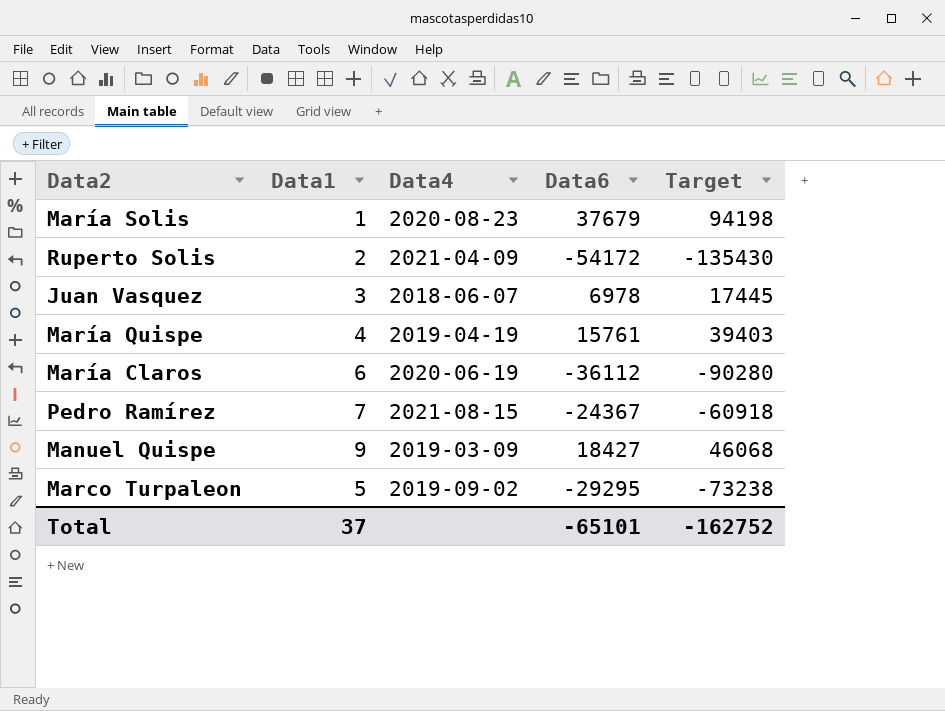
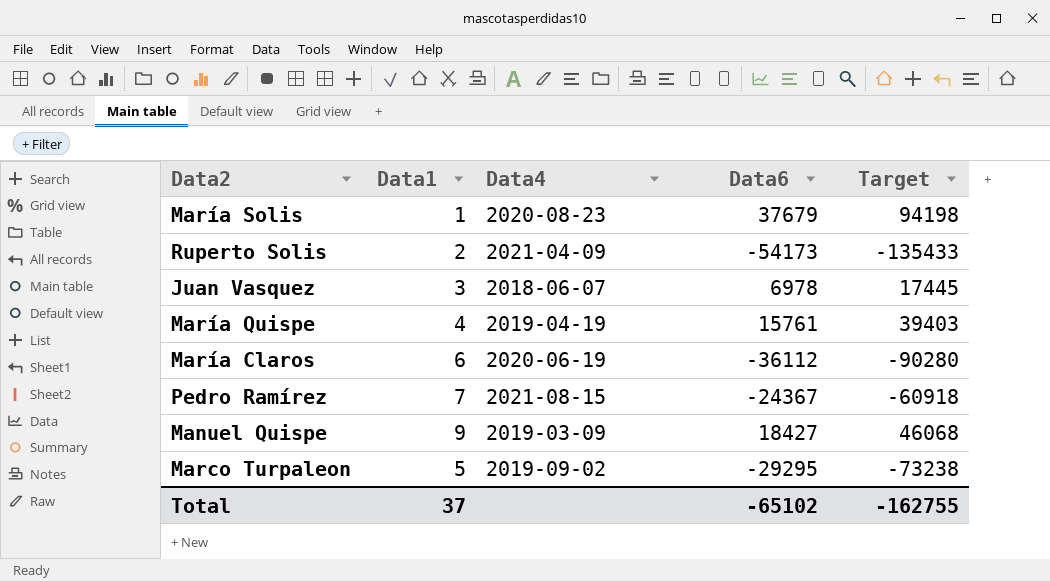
Ruperto Solis | Data6: -54172 -> -54173
Ruperto Solis | Target: -135430 -> -135433
Total | Data6: -65101 -> -65102
Total | Target: -162752 -> -162755

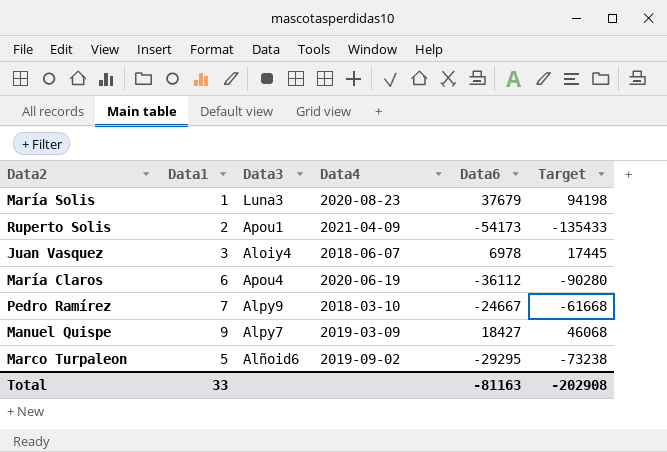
column Data3 | position: none -> 3
row María Quispe: 4 | 2019-04-19 | 15761 | 39403 -> none
Pedro Ramírez | Data4: 2021-08-15 -> 2018-03-10
Pedro Ramírez | Data6: -24367 -> -24667
Pedro Ramírez | Target: -60918 -> -61668
Total | Data1: 37 -> 33
Total | Data6: -65102 -> -81163
Total | Target: -162755 -> -202908

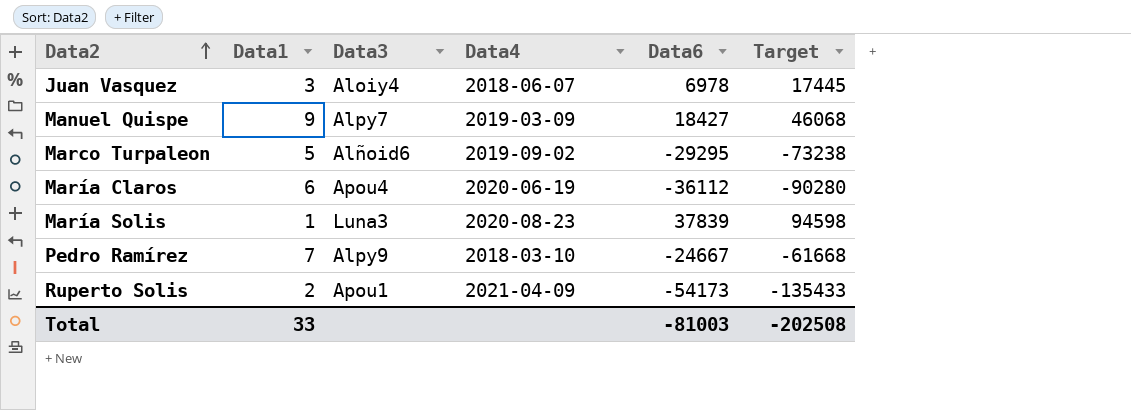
row order: none -> Data2 ascending
María Solis | Data6: 37679 -> 37839
María Solis | Target: 94198 -> 94598
Total | Data6: -81163 -> -81003
Total | Target: -202908 -> -202508

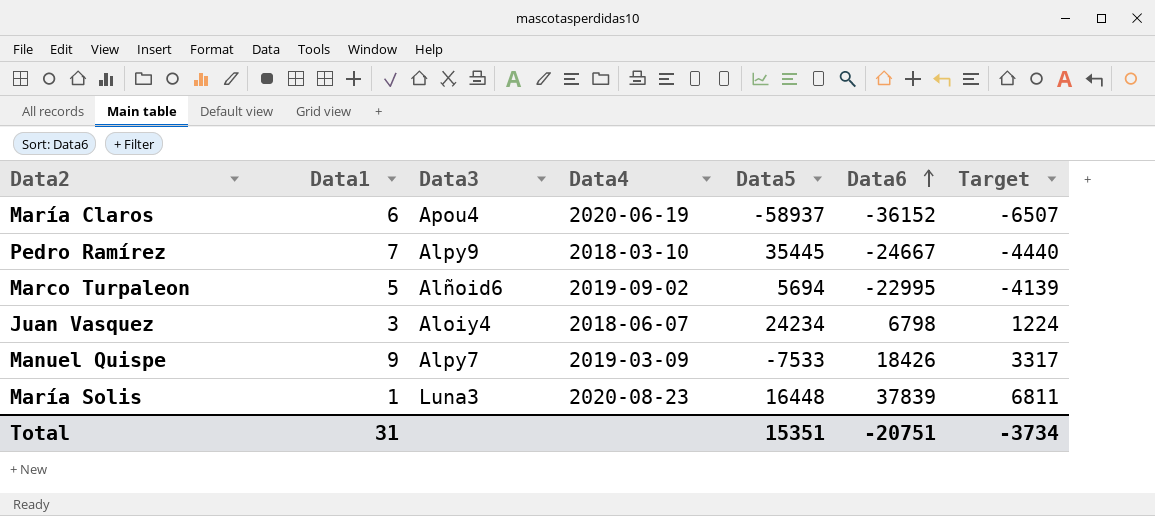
row order: Data2 ascending -> Data6 ascending
column Data5 | position: none -> 5
column Target | formula: [Data6] * 2.5 -> [Data6] * 0.18
row Ruperto Solis: 2 | Apou1 | 2021-04-09 | -54173 | -135433 -> none
María Claros | Data6: -36112 -> -36152
Marco Turpaleon | Data6: -29295 -> -22995
Juan Vasquez | Data6: 6978 -> 6798
Manuel Quispe | Data6: 18427 -> 18426
Total | Data1: 33 -> 31
Total | Data6: -81003 -> -20751
Total | Target: -202508 -> -3734

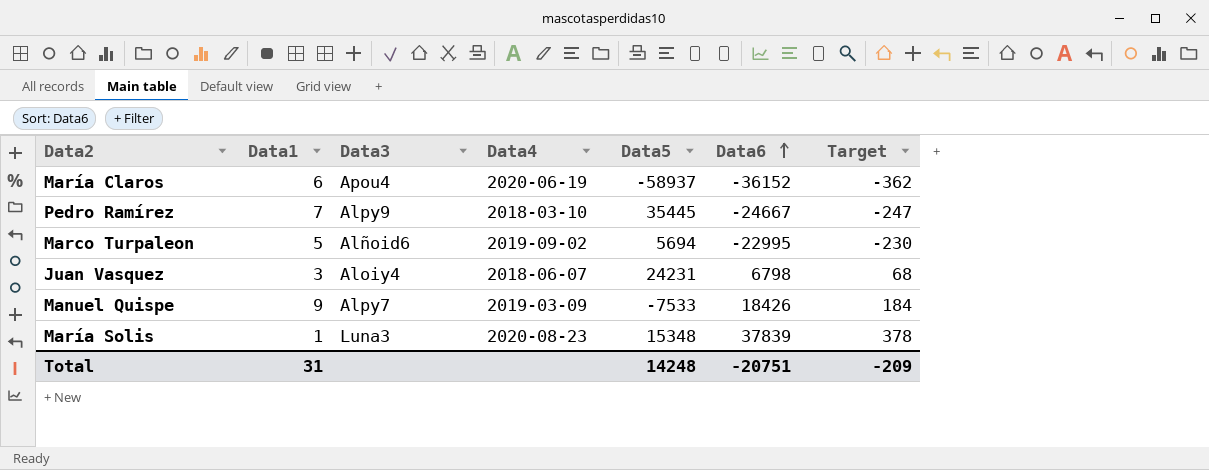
column Target | formula: [Data6] * 0.18 -> [Data6] * 0.01
Juan Vasquez | Data5: 24234 -> 24231
María Solis | Data5: 16448 -> 15348
Total | Data5: 15351 -> 14248
Total | Target: -3734 -> -209

